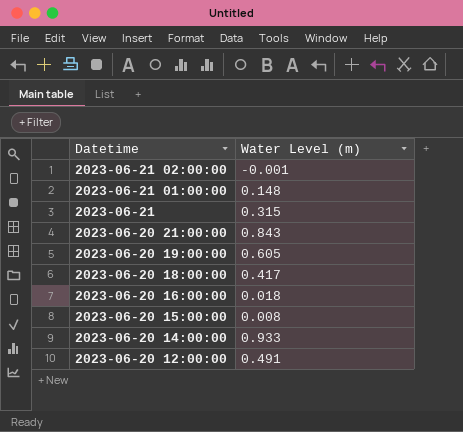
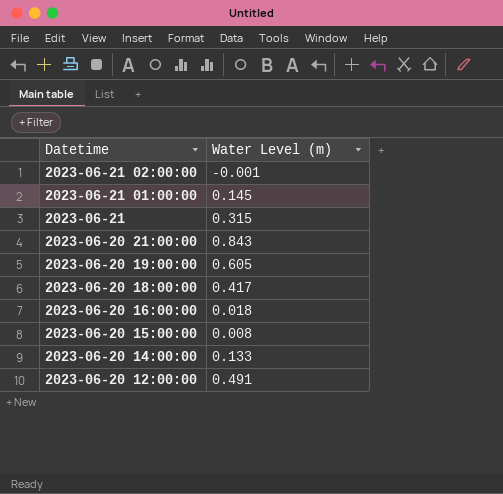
2023-06-21 01:00:00 | Water Level (m): 0.148 -> 0.145
2023-06-20 14:00:00 | Water Level (m): 0.933 -> 0.133

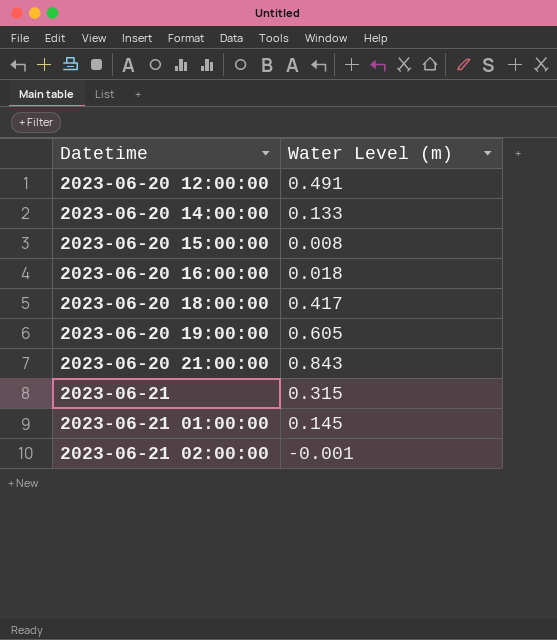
row order: Datetime descending -> Datetime ascending

